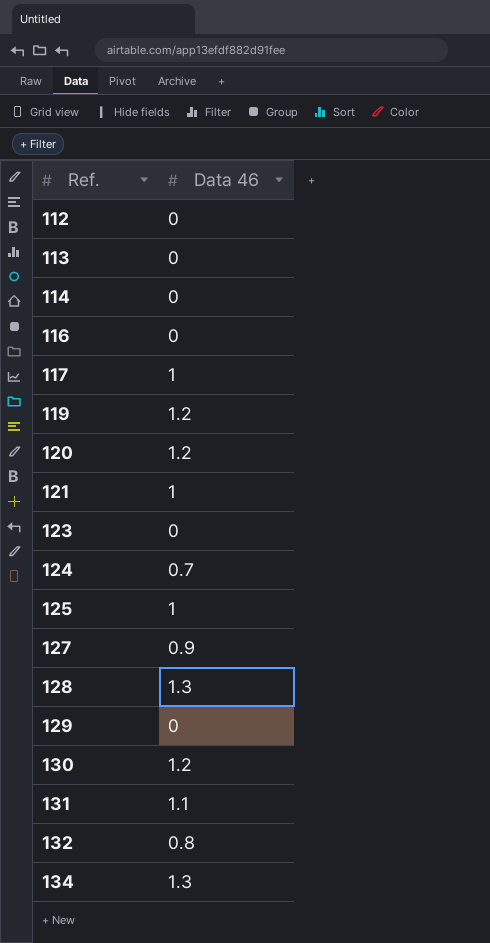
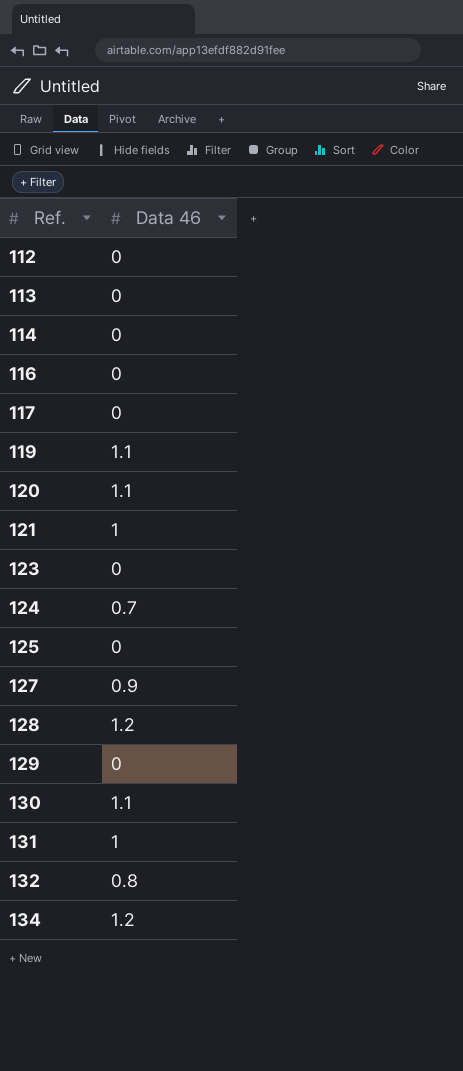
117 | Data 46: 1 -> 0
119 | Data 46: 1.2 -> 1.1
120 | Data 46: 1.2 -> 1.1
125 | Data 46: 1 -> 0
128 | Data 46: 1.3 -> 1.2
130 | Data 46: 1.2 -> 1.1
131 | Data 46: 1.1 -> 1
134 | Data 46: 1.3 -> 1.2

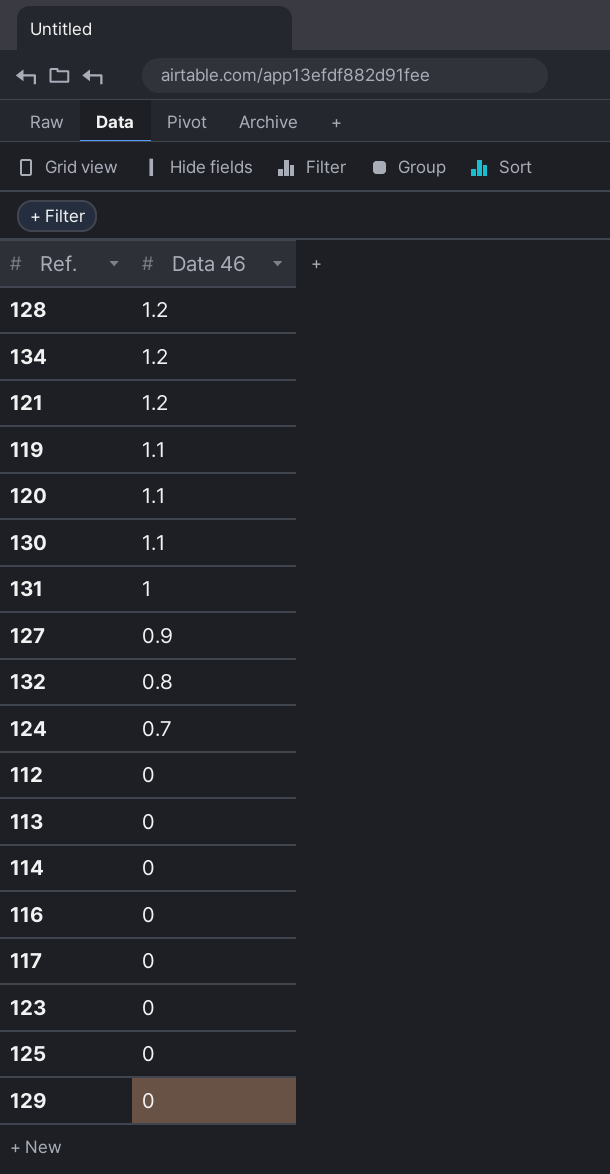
row order: Ref. ascending -> Data 46 descending
121 | Data 46: 1 -> 1.2

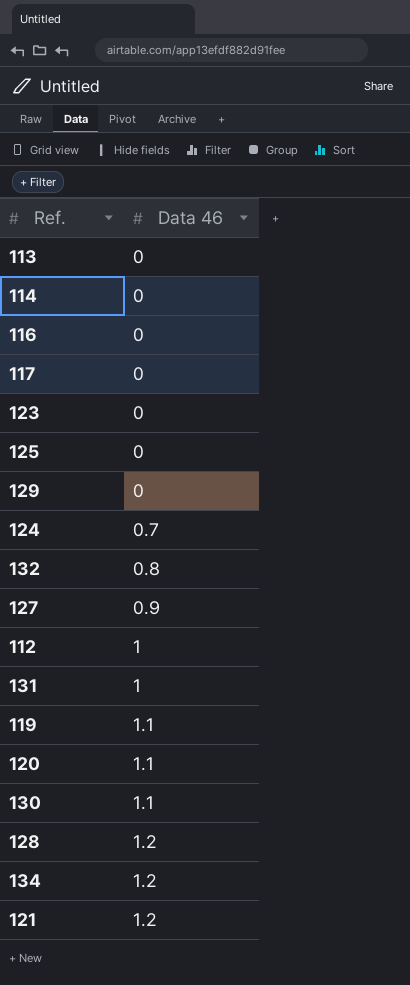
row order: Data 46 descending -> Data 46 ascending
112 | Data 46: 0 -> 1

